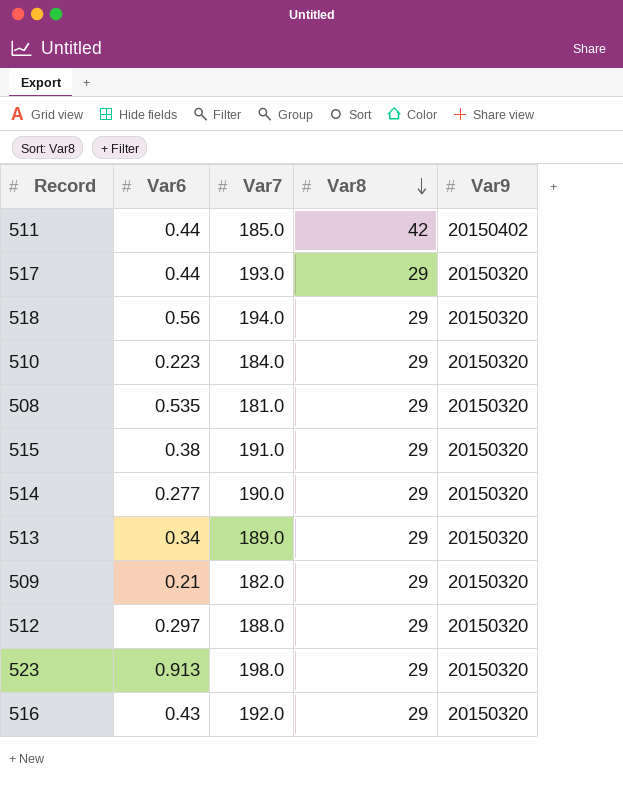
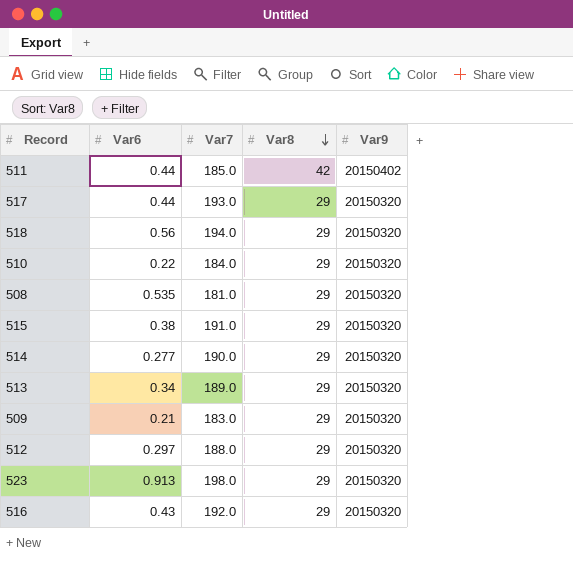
510 | Var6: 0.223 -> 0.22
509 | Var7: 182.0 -> 183.0

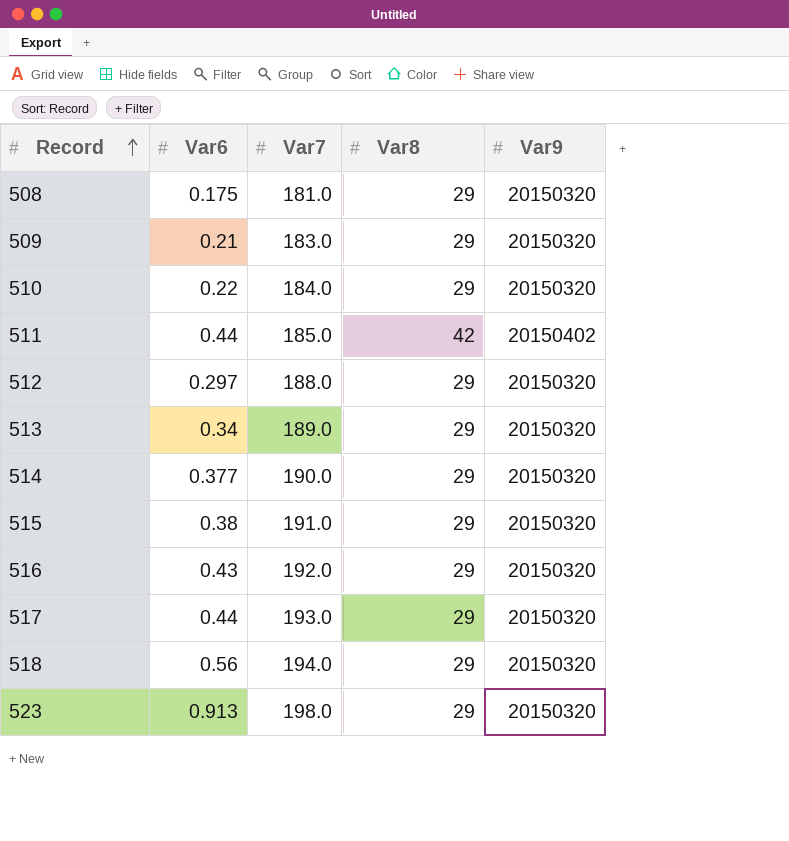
row order: Var8 descending -> Record ascending
508 | Var6: 0.535 -> 0.175
514 | Var6: 0.277 -> 0.377

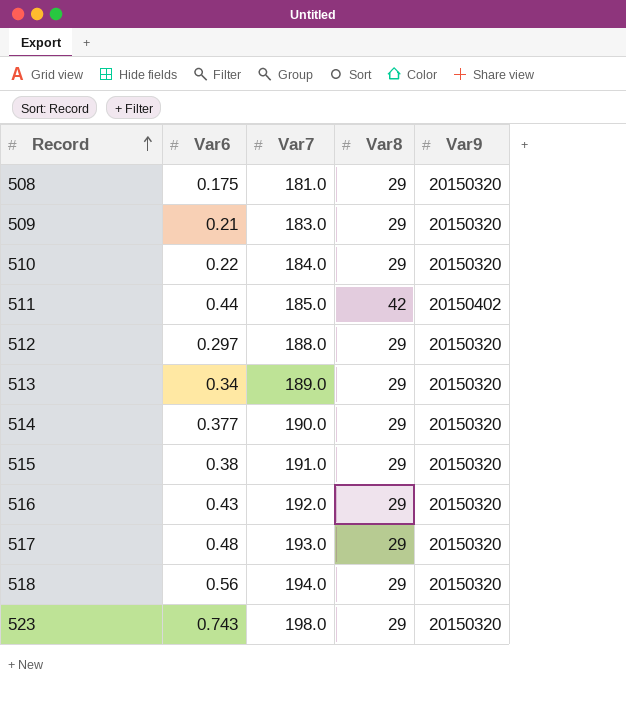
517 | Var6: 0.44 -> 0.48
523 | Var6: 0.913 -> 0.743

